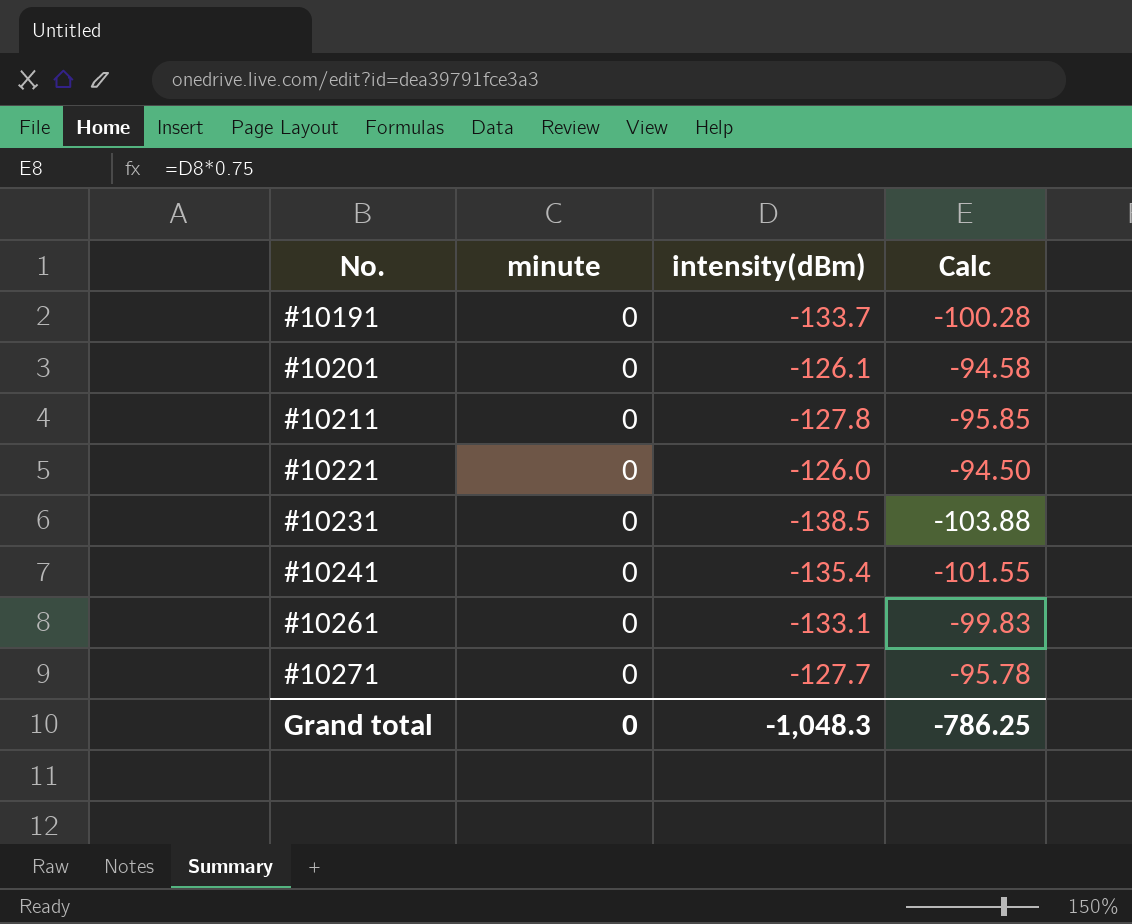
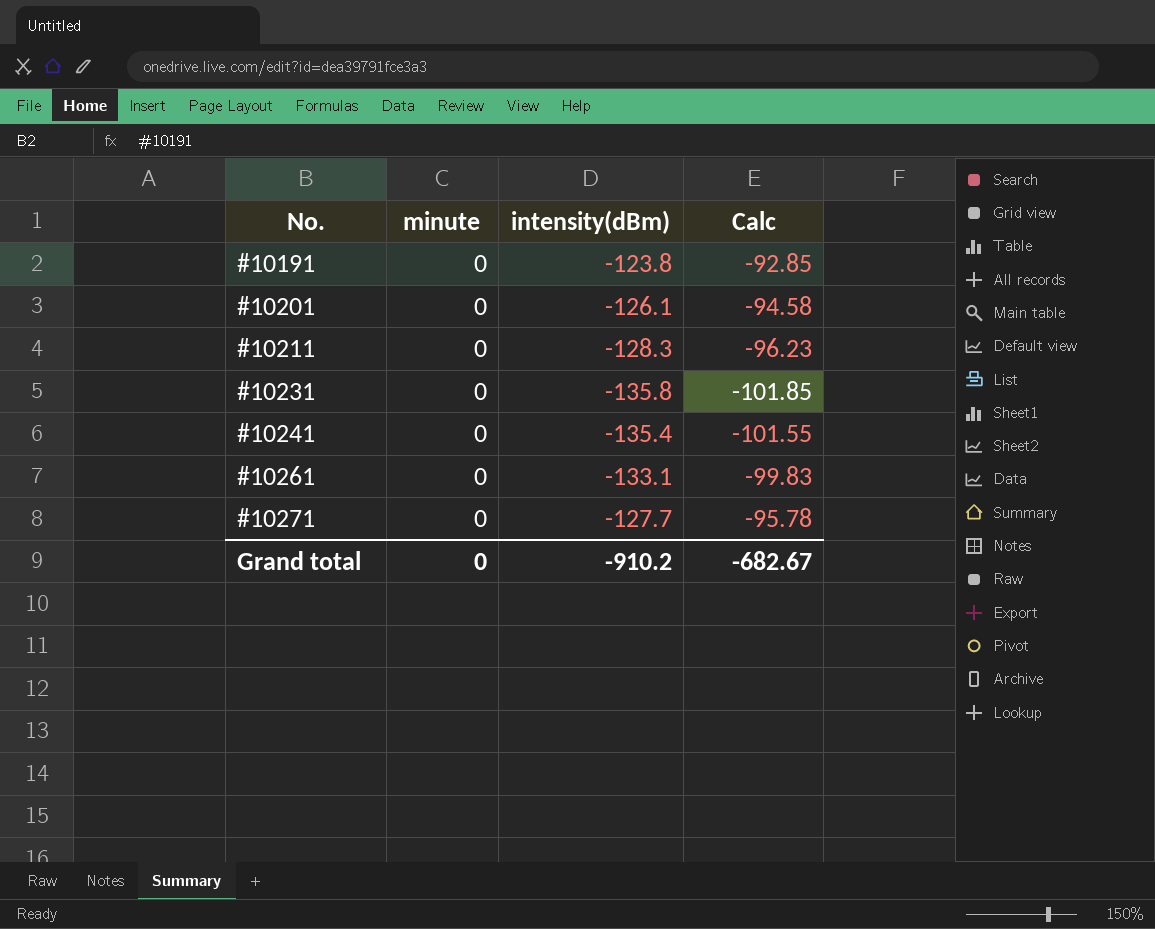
row #10221: 0 | -126.0 | -94.50 -> none
#10191 | intensity(dBm): -133.7 -> -123.8
#10191 | Calc: -100.28 -> -92.85
#10211 | intensity(dBm): -127.8 -> -128.3
#10211 | Calc: -95.85 -> -96.23
#10231 | intensity(dBm): -138.5 -> -135.8
#10231 | Calc: -103.88 -> -101.85
Grand total | intensity(dBm): -1,048.3 -> -910.2
Grand total | Calc: -786.25 -> -682.67

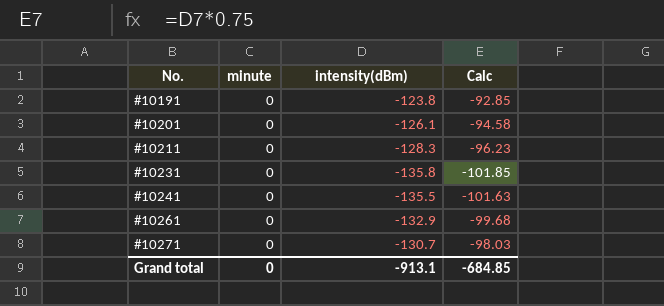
#10241 | intensity(dBm): -135.4 -> -135.5
#10241 | Calc: -101.55 -> -101.63
#10261 | intensity(dBm): -133.1 -> -132.9
#10261 | Calc: -99.83 -> -99.68
#10271 | intensity(dBm): -127.7 -> -130.7
#10271 | Calc: -95.78 -> -98.03
Grand total | intensity(dBm): -910.2 -> -913.1
Grand total | Calc: -682.67 -> -684.85

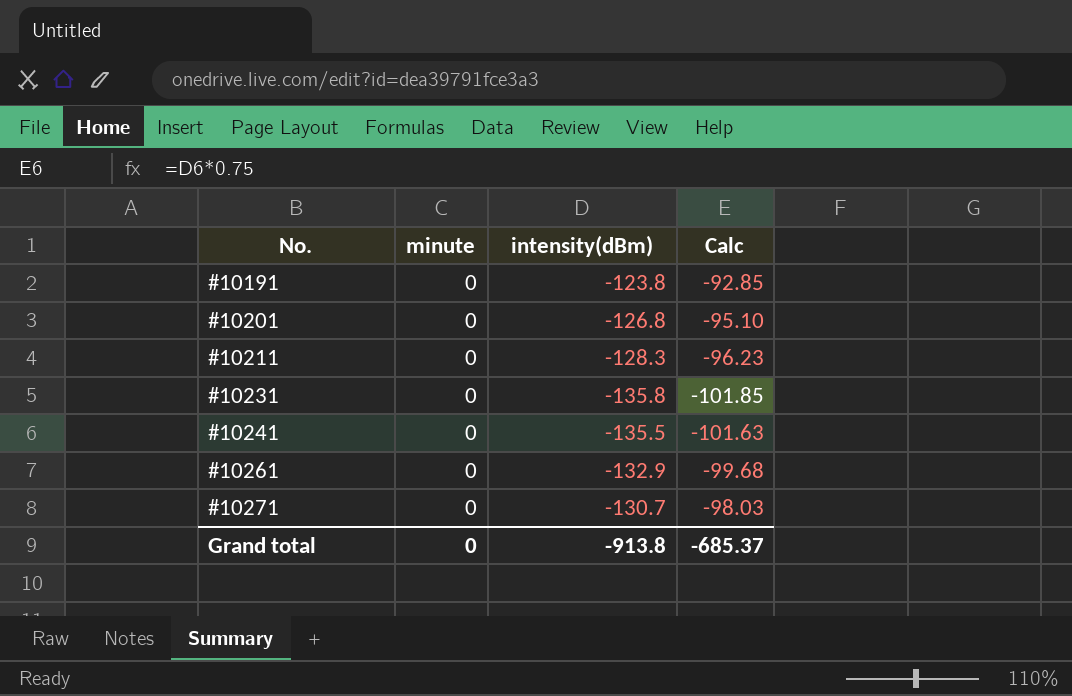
#10201 | intensity(dBm): -126.1 -> -126.8
#10201 | Calc: -94.58 -> -95.10
Grand total | intensity(dBm): -913.1 -> -913.8
Grand total | Calc: -684.85 -> -685.37

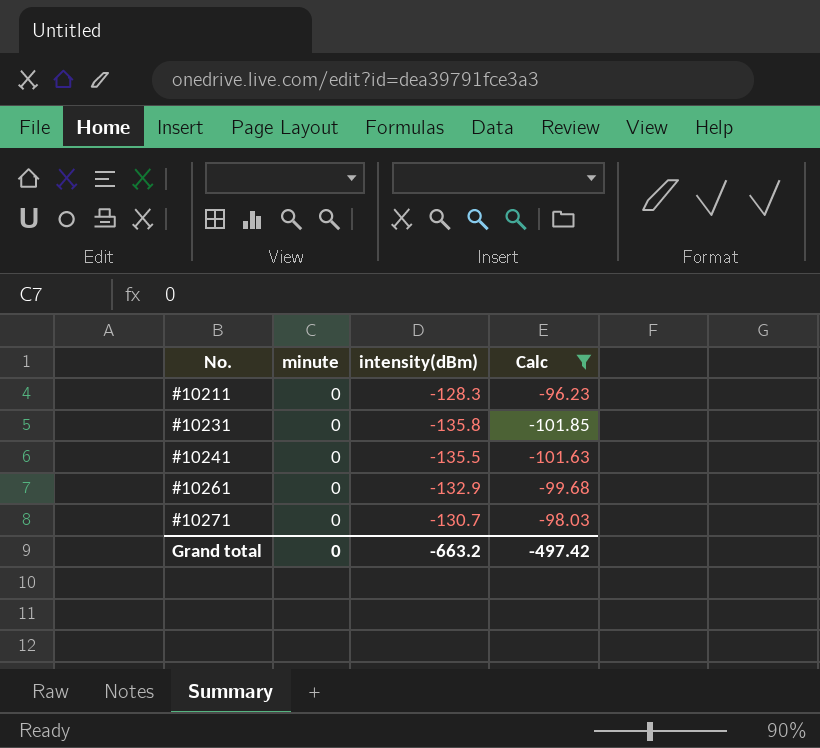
filter: none -> Calc <= -96.23
Grand total | intensity(dBm): -913.8 -> -663.2
Grand total | Calc: -685.37 -> -497.42

